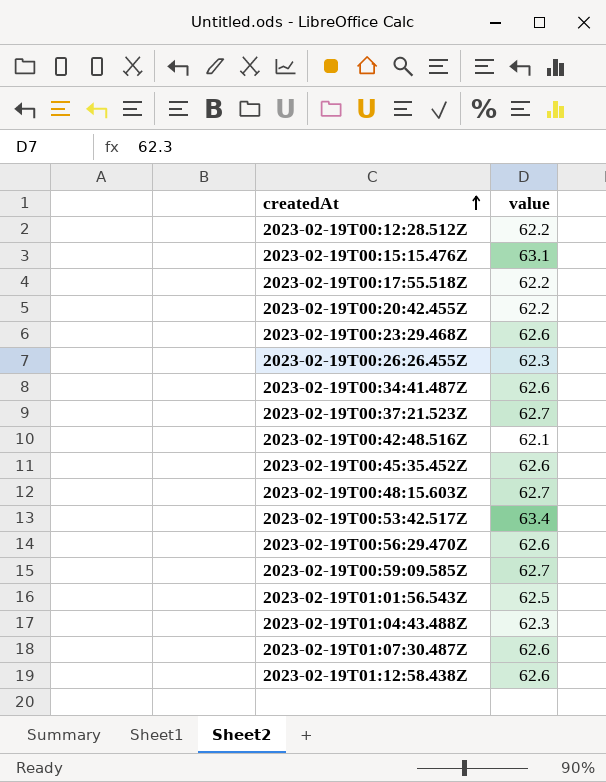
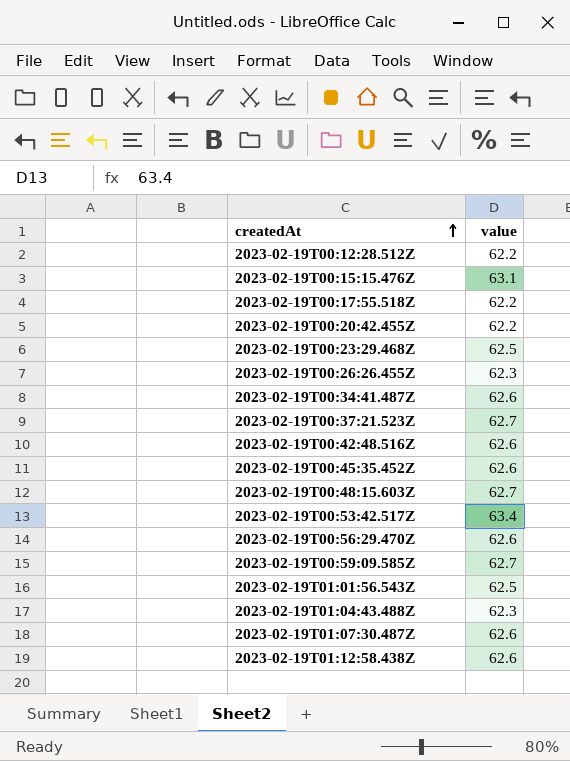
2023-02-19T00:23:29.468Z | value: 62.6 -> 62.5
2023-02-19T00:42:48.516Z | value: 62.1 -> 62.6

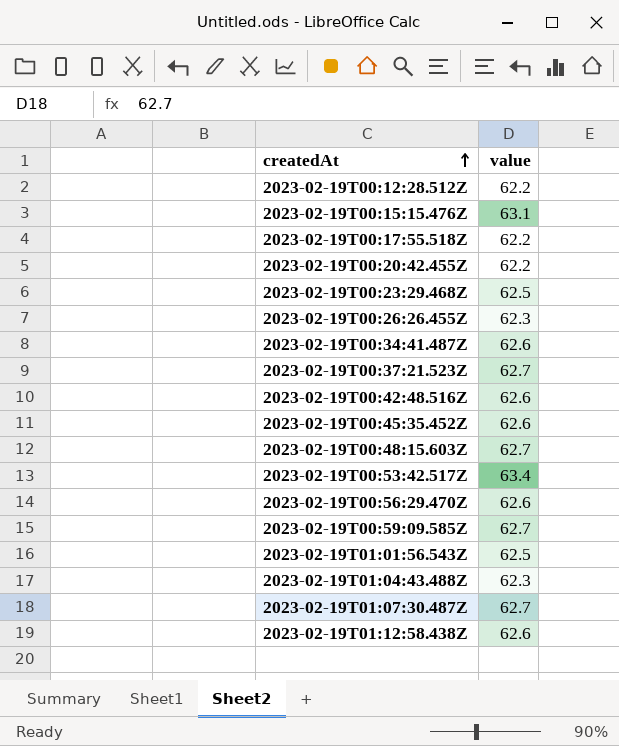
2023-02-19T01:07:30.487Z | value: 62.6 -> 62.7

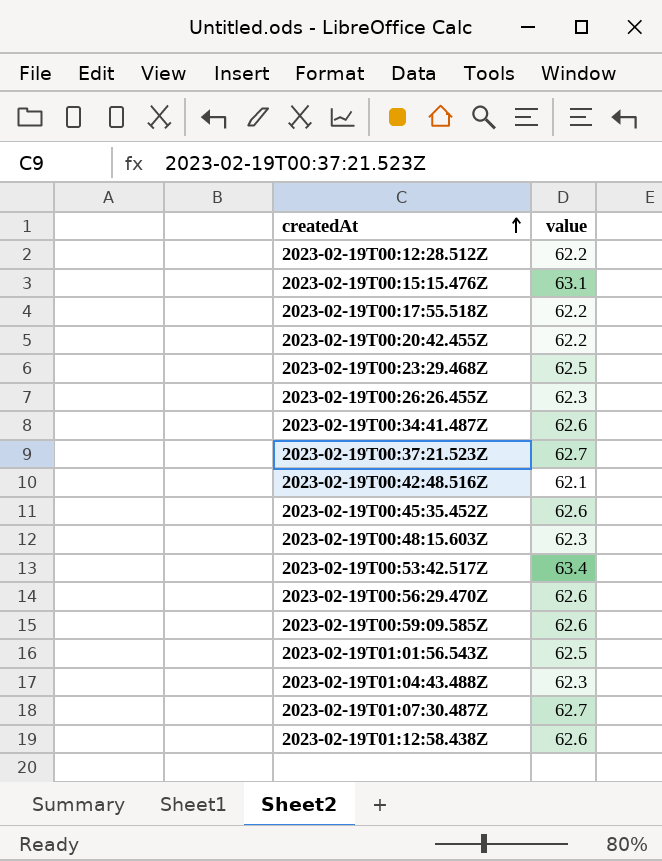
2023-02-19T00:42:48.516Z | value: 62.6 -> 62.1
2023-02-19T00:48:15.603Z | value: 62.7 -> 62.3
2023-02-19T00:59:09.585Z | value: 62.7 -> 62.6

